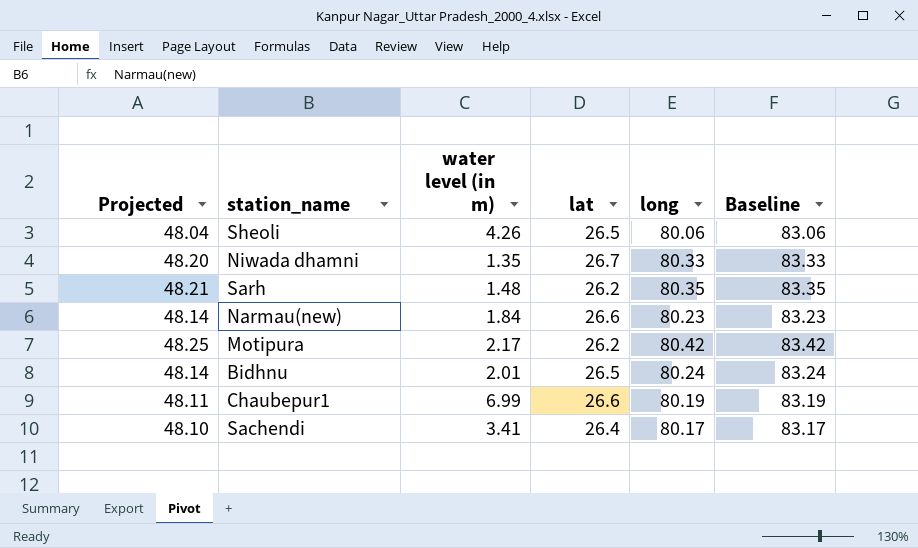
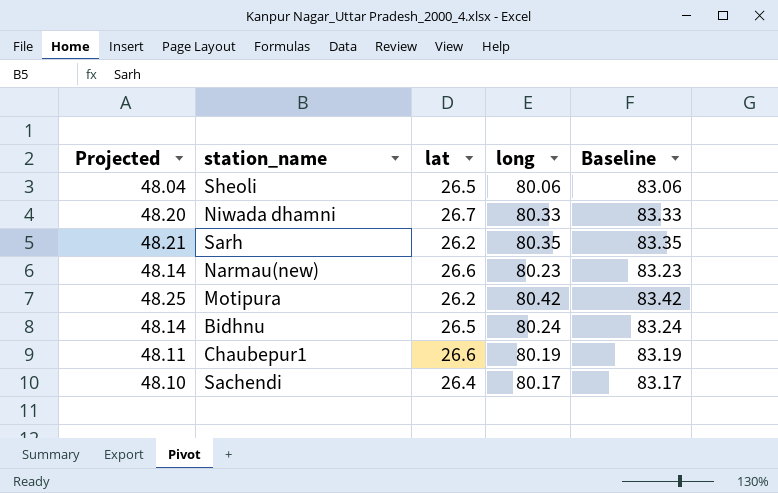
column water level (in m) | position: 3 -> none

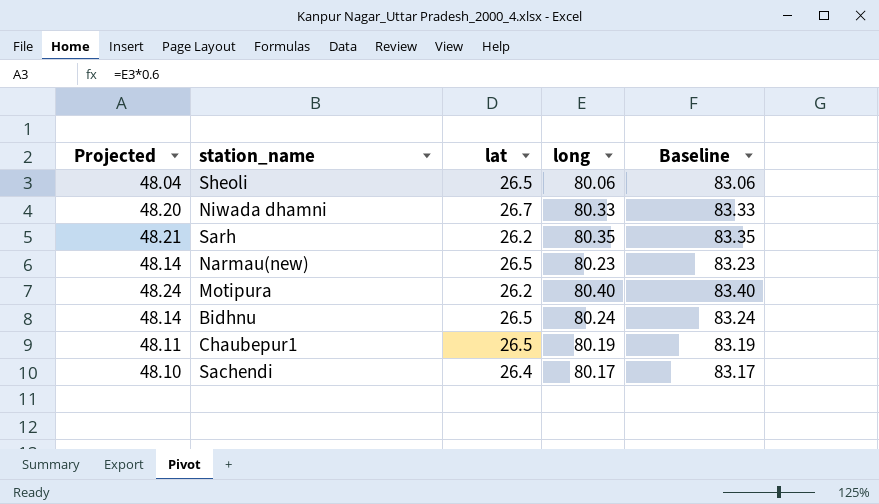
Narmau(new) | lat: 26.6 -> 26.5
Motipura | Projected: 48.25 -> 48.24
Motipura | long: 80.42 -> 80.40
Motipura | Baseline: 83.42 -> 83.40
Chaubepur1 | lat: 26.6 -> 26.5

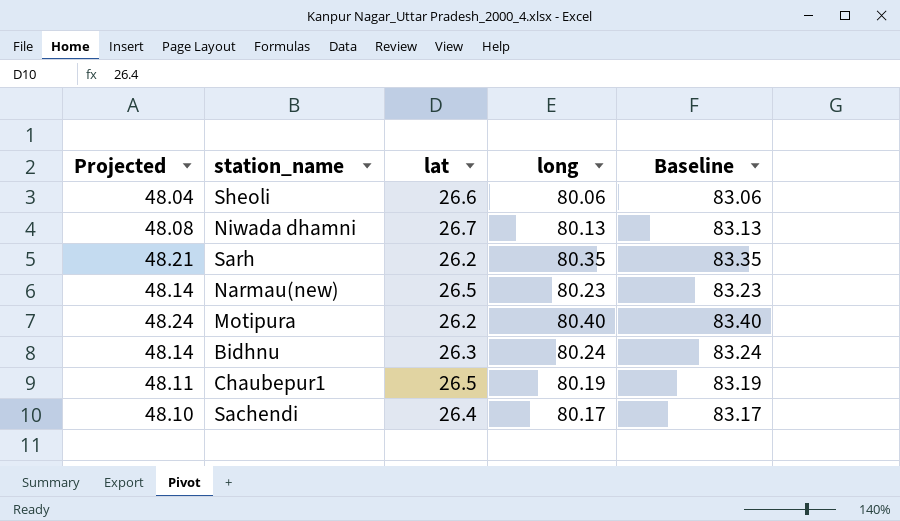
Sheoli | lat: 26.5 -> 26.6
Niwada dhamni | Projected: 48.20 -> 48.08
Niwada dhamni | long: 80.33 -> 80.13
Niwada dhamni | Baseline: 83.33 -> 83.13
Bidhnu | lat: 26.5 -> 26.3

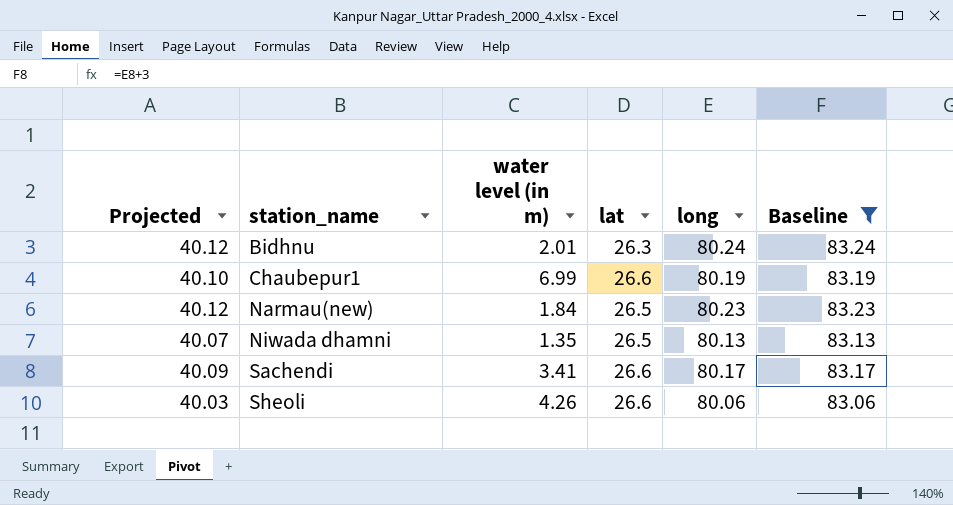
filter: none -> Baseline <= 83.24
row order: none -> station_name ascending
column Projected | formula: [long] * 0.6 -> [long] * 0.5
column water level (in m) | position: none -> 3
Chaubepur1 | lat: 26.5 -> 26.6
Niwada dhamni | lat: 26.7 -> 26.5
Sachendi | lat: 26.4 -> 26.6

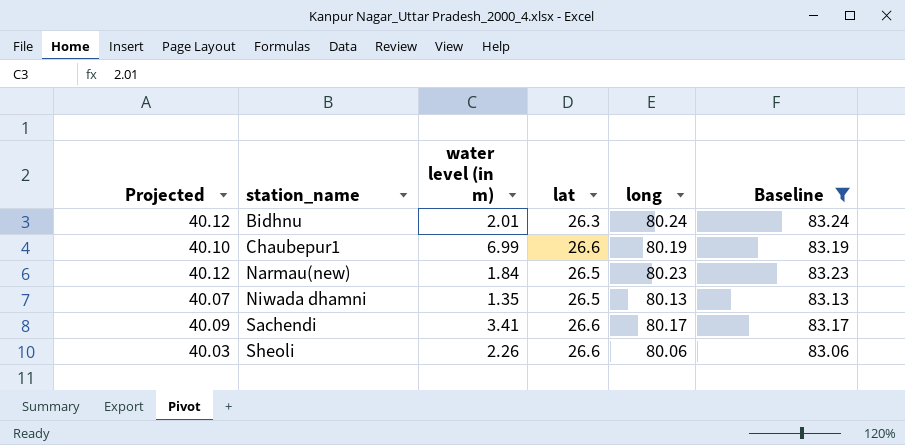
Sheoli | water level (in m): 4.26 -> 2.26

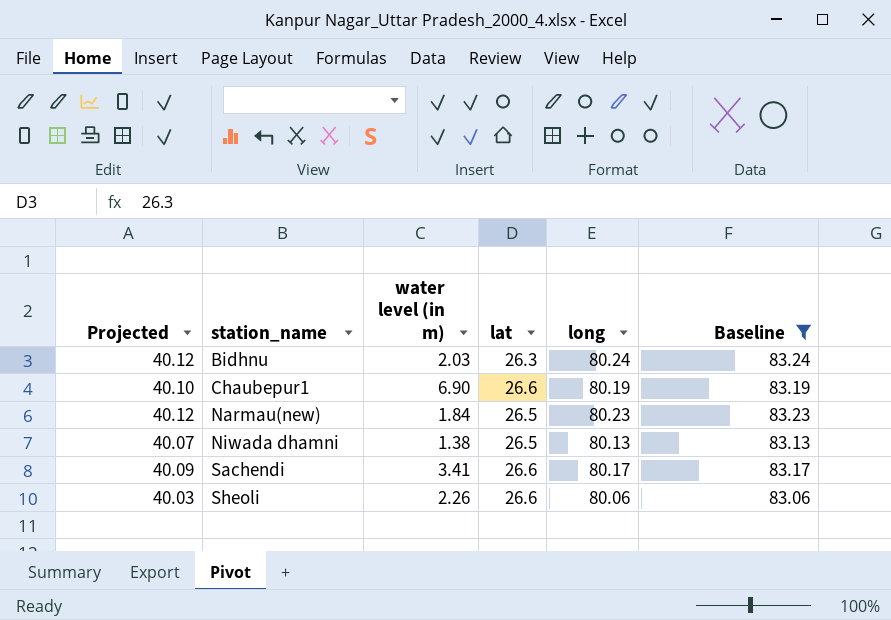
Bidhnu | water level (in m): 2.01 -> 2.03
Chaubepur1 | water level (in m): 6.99 -> 6.90
Niwada dhamni | water level (in m): 1.35 -> 1.38

